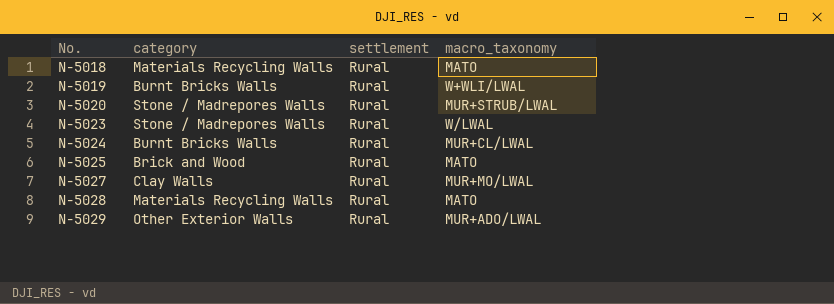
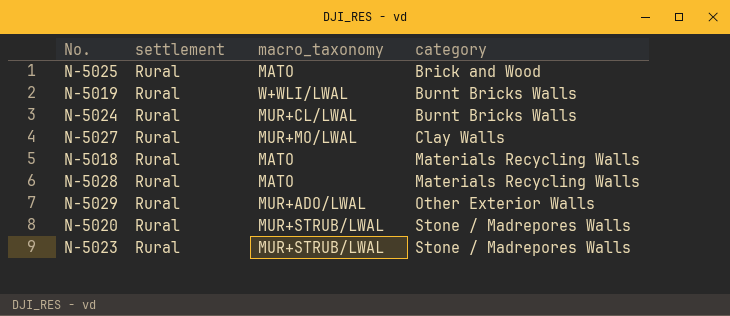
row order: No. ascending -> category ascending
column category | position: 2 -> 4
N-5023 | macro_taxonomy: W/LWAL -> MUR+STRUB/LWAL

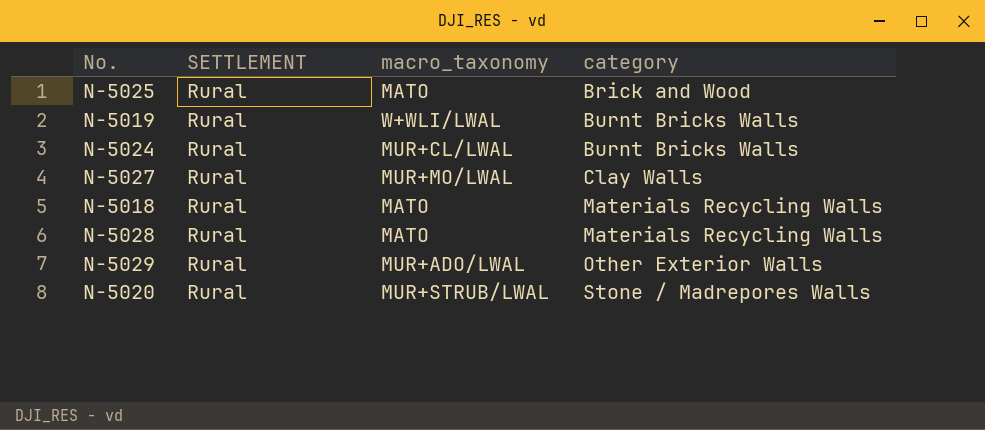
column name: settlement -> SETTLEMENT
row N-5023: Rural | MUR+STRUB/LWAL | Stone / Madrepores Walls -> none

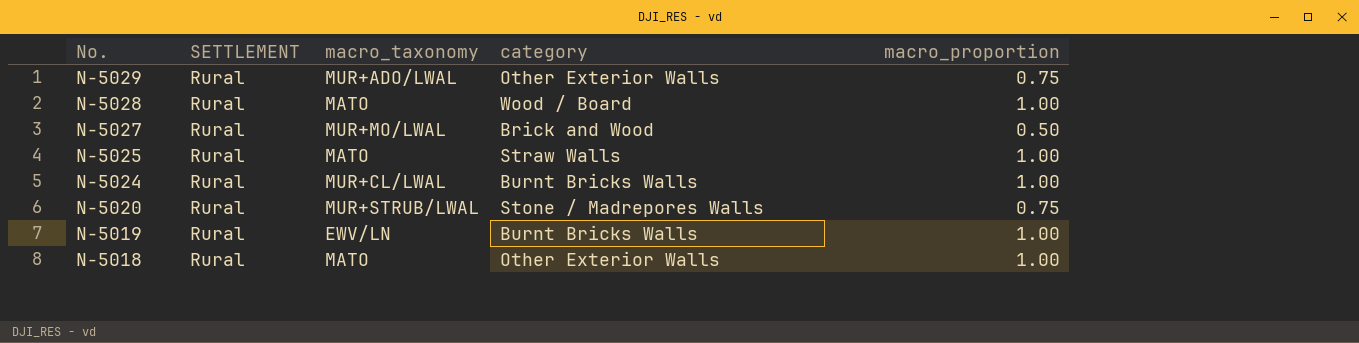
row order: category ascending -> No. descending
column macro_proportion | position: none -> 5
N-5028 | category: Materials Recycling Walls -> Wood / Board
N-5027 | category: Clay Walls -> Brick and Wood
N-5025 | category: Brick and Wood -> Straw Walls
N-5019 | macro_taxonomy: W+WLI/LWAL -> EWV/LN
N-5018 | category: Materials Recycling Walls -> Other Exterior Walls

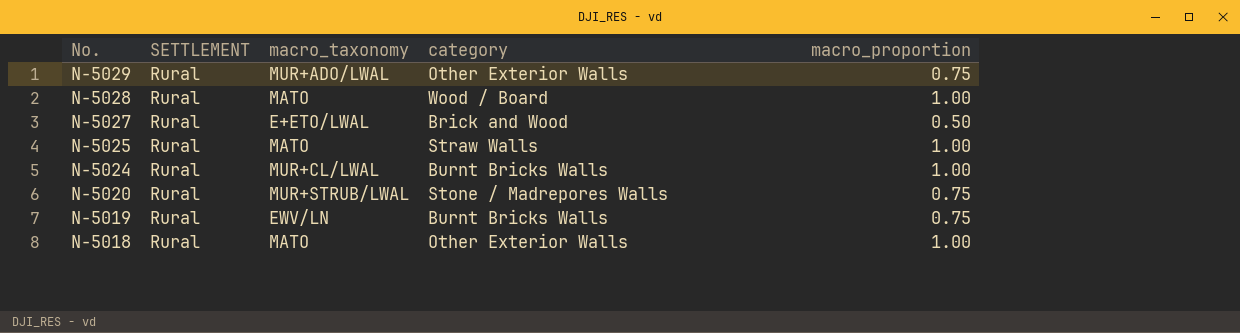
N-5027 | macro_taxonomy: MUR+MO/LWAL -> E+ETO/LWAL
N-5019 | macro_proportion: 1.00 -> 0.75

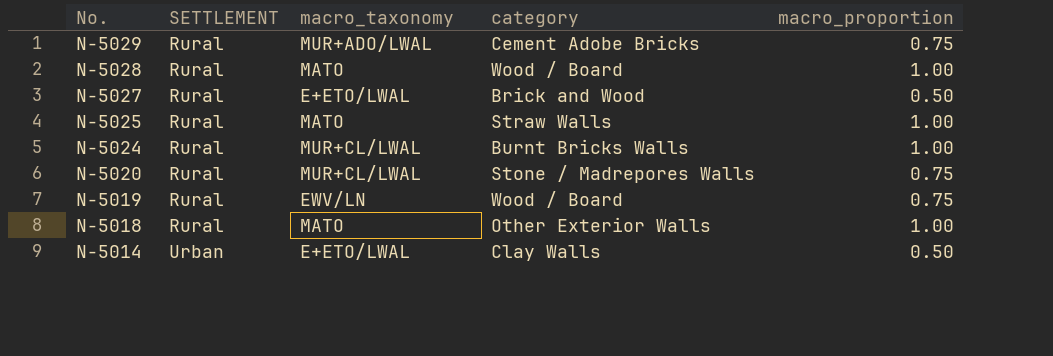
N-5029 | category: Other Exterior Walls -> Cement Adobe Bricks
N-5020 | macro_taxonomy: MUR+STRUB/LWAL -> MUR+CL/LWAL
N-5019 | category: Burnt Bricks Walls -> Wood / Board
row N-5014: none -> Urban | E+ETO/LWAL | Clay Walls | 0.50

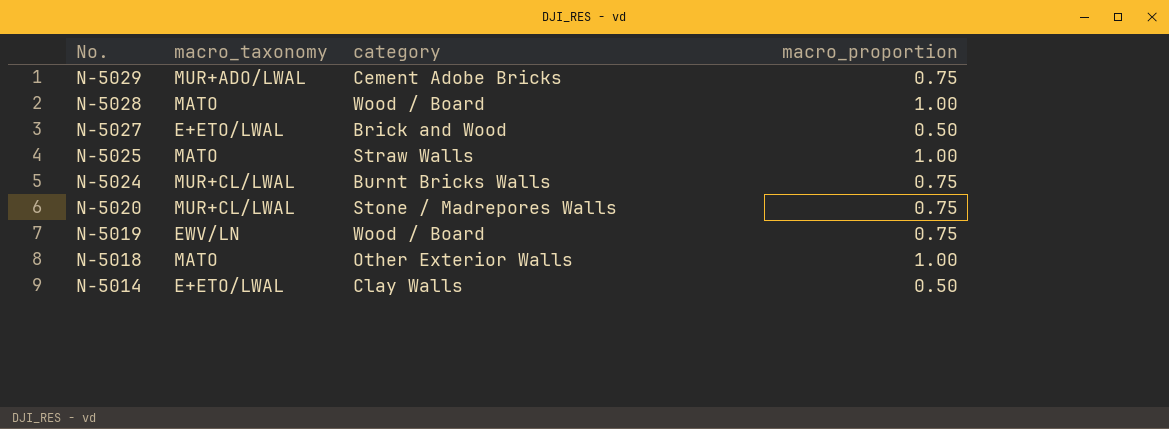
column SETTLEMENT | position: 2 -> none
N-5024 | macro_proportion: 1.00 -> 0.75

